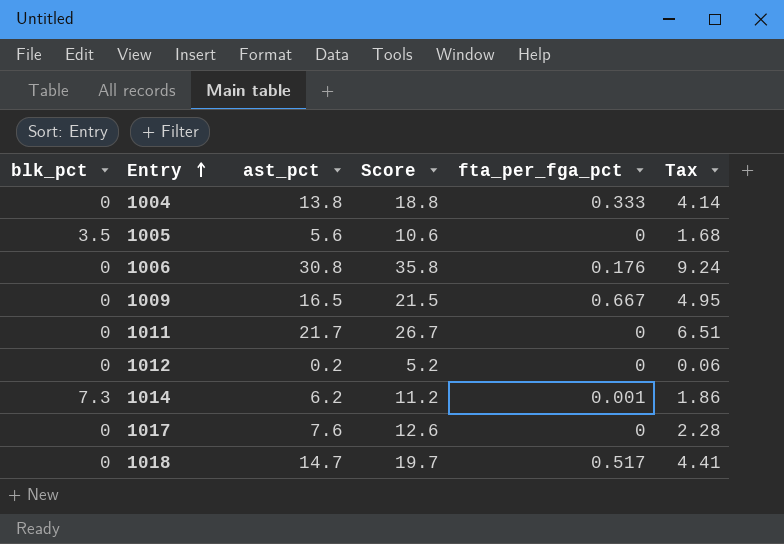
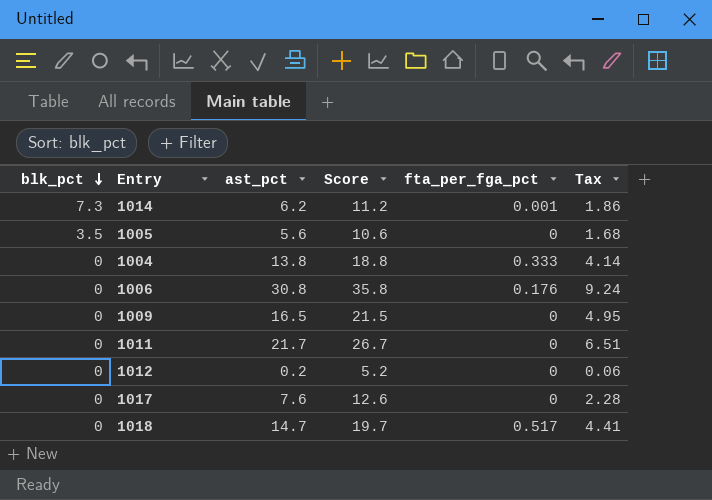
row order: Entry ascending -> blk_pct descending
1009 | fta_per_fga_pct: 0.667 -> 0

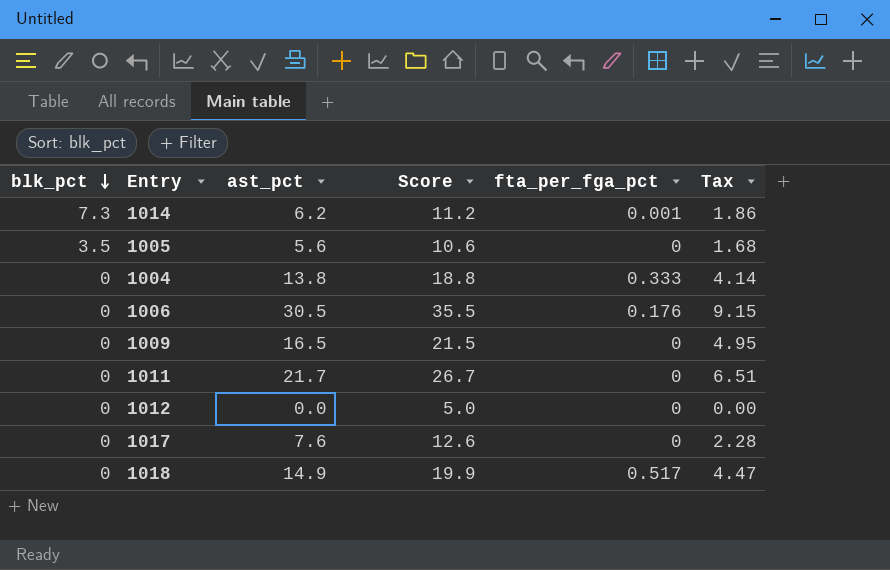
1006 | ast_pct: 30.8 -> 30.5
1006 | Score: 35.8 -> 35.5
1006 | Tax: 9.24 -> 9.15
1012 | ast_pct: 0.2 -> 0.0
1012 | Score: 5.2 -> 5.0
1012 | Tax: 0.06 -> 0.00
1018 | ast_pct: 14.7 -> 14.9
1018 | Score: 19.7 -> 19.9
1018 | Tax: 4.41 -> 4.47

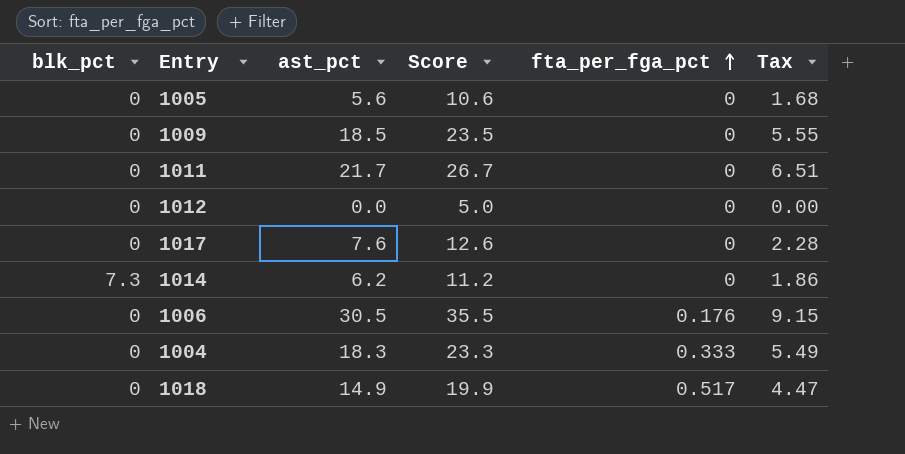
row order: blk_pct descending -> fta_per_fga_pct ascending
1005 | blk_pct: 3.5 -> 0
1009 | ast_pct: 16.5 -> 18.5
1009 | Score: 21.5 -> 23.5
1009 | Tax: 4.95 -> 5.55
1014 | fta_per_fga_pct: 0.001 -> 0
1004 | ast_pct: 13.8 -> 18.3
1004 | Score: 18.8 -> 23.3
1004 | Tax: 4.14 -> 5.49

